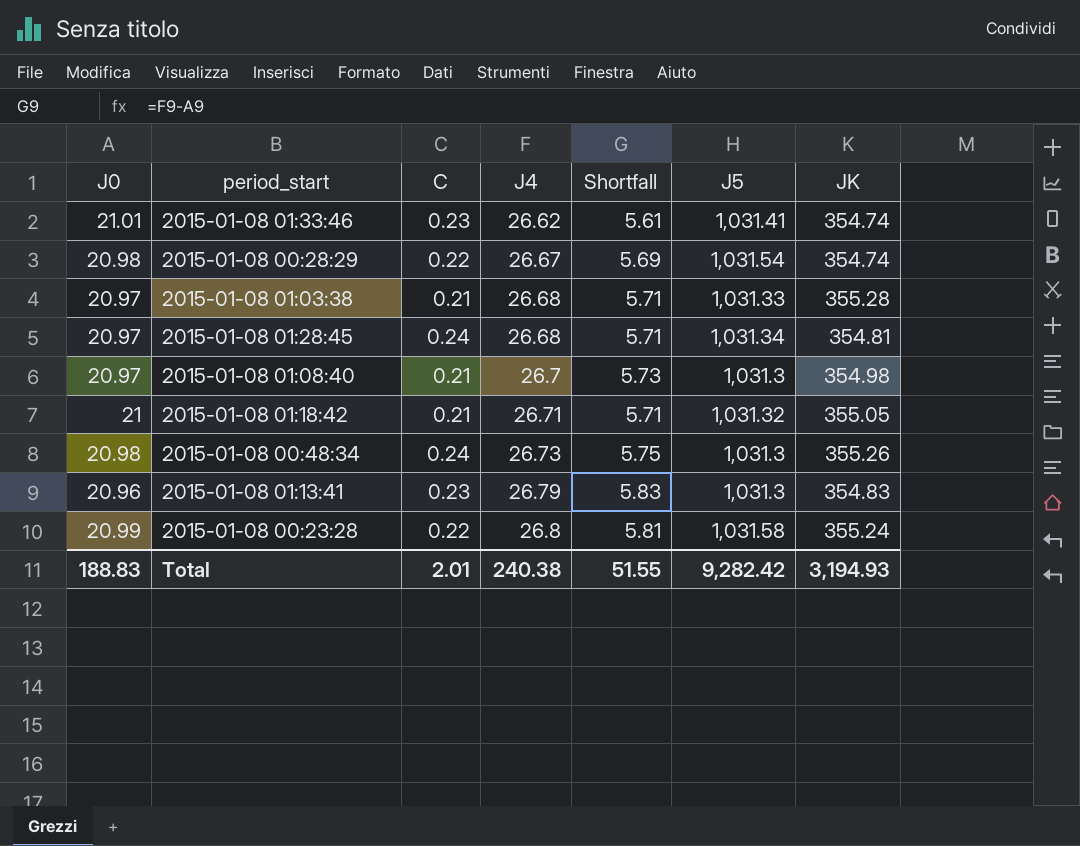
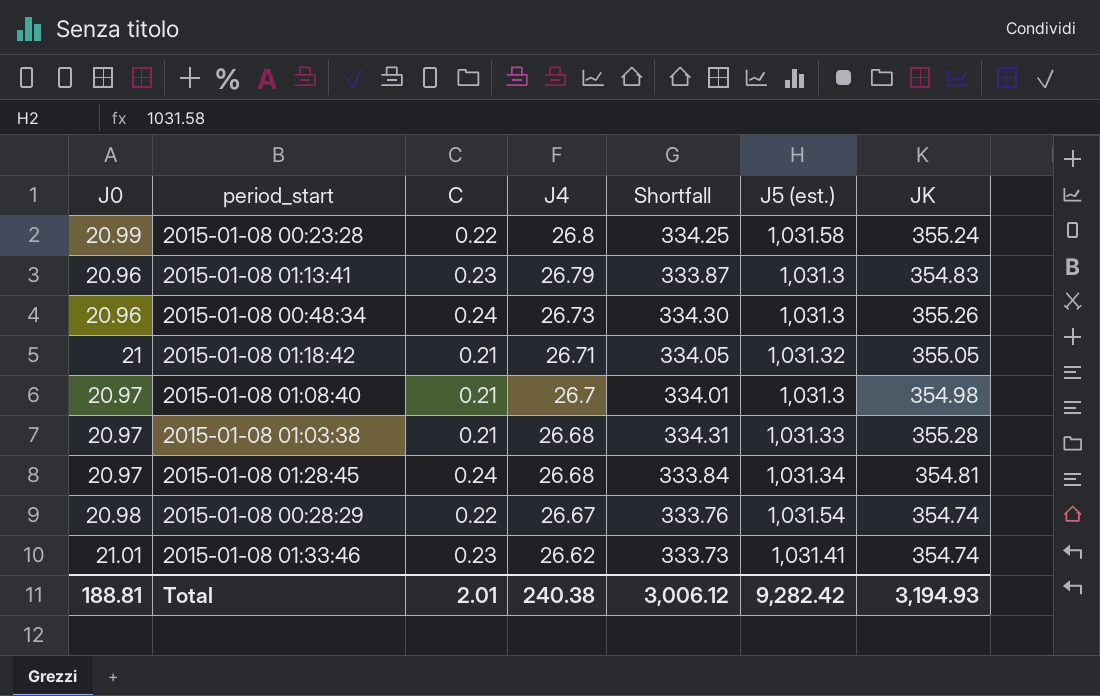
row order: J4 ascending -> J4 descending
column Shortfall | formula: [J4] - [J0] -> [JK] - [J0]
column name: J5 -> J5 (est.)
2015-01-08 00:48:34 | J0: 20.98 -> 20.96
Total | J0: 188.83 -> 188.81
Total | Shortfall: 51.55 -> 3,006.12

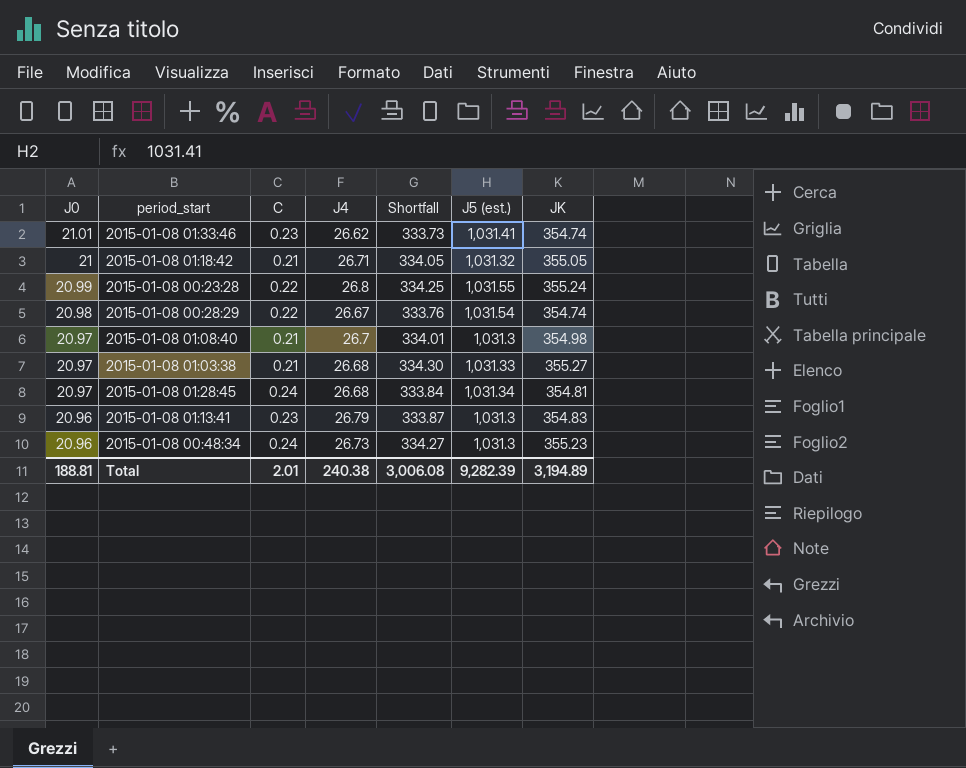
row order: J4 descending -> J0 descending
2015-01-08 00:23:28 | J5 (est.): 1,031.58 -> 1,031.55
2015-01-08 01:03:38 | Shortfall: 334.31 -> 334.30
2015-01-08 01:03:38 | JK: 355.28 -> 355.27
2015-01-08 00:48:34 | Shortfall: 334.30 -> 334.27
2015-01-08 00:48:34 | JK: 355.26 -> 355.23
Total | Shortfall: 3,006.12 -> 3,006.08
Total | J5 (est.): 9,282.42 -> 9,282.39
Total | JK: 3,194.93 -> 3,194.89

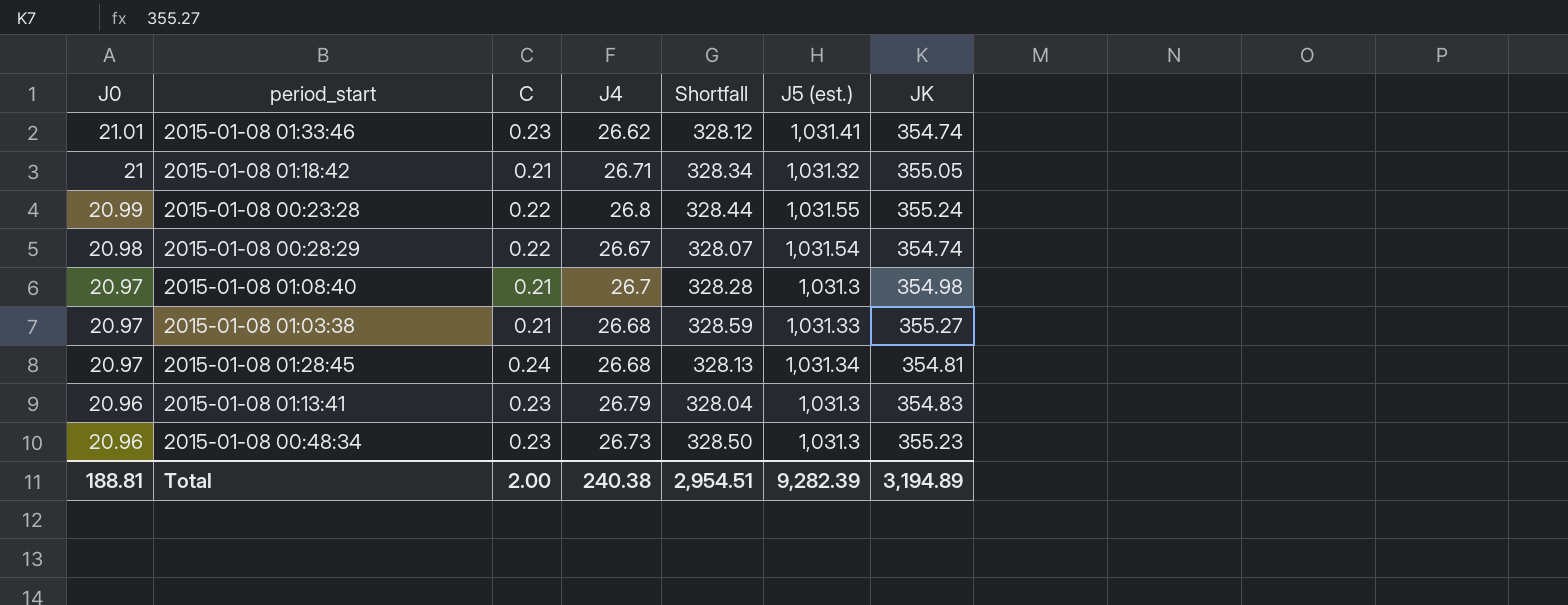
column Shortfall | formula: [JK] - [J0] -> [JK] - [J4]
2015-01-08 00:48:34 | C: 0.24 -> 0.23
Total | C: 2.01 -> 2.00
Total | Shortfall: 3,006.08 -> 2,954.51

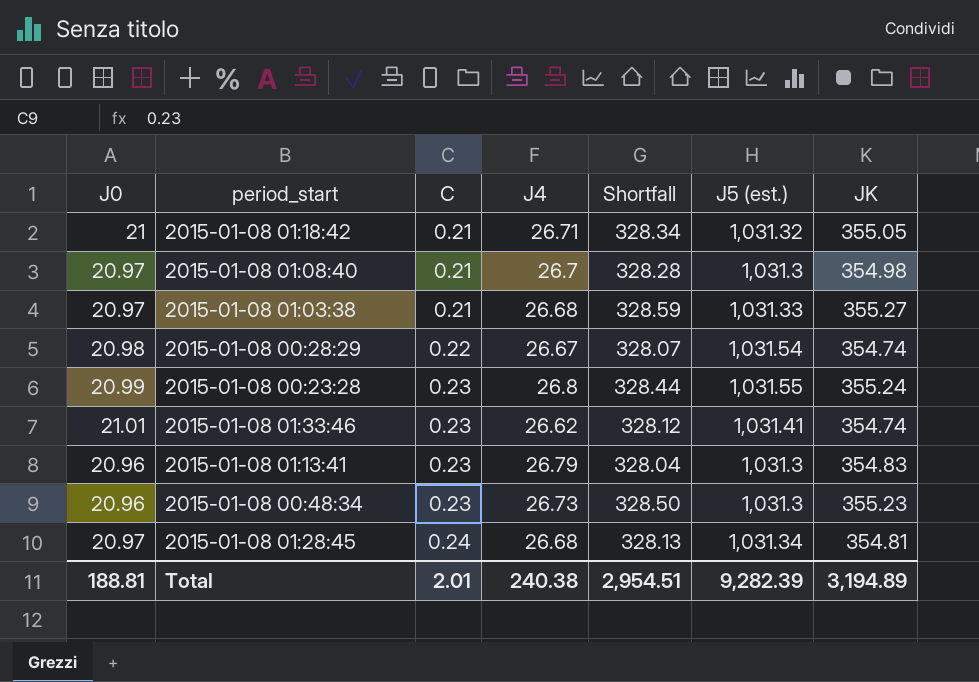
row order: J0 descending -> C ascending
2015-01-08 00:23:28 | C: 0.22 -> 0.23
Total | C: 2.00 -> 2.01

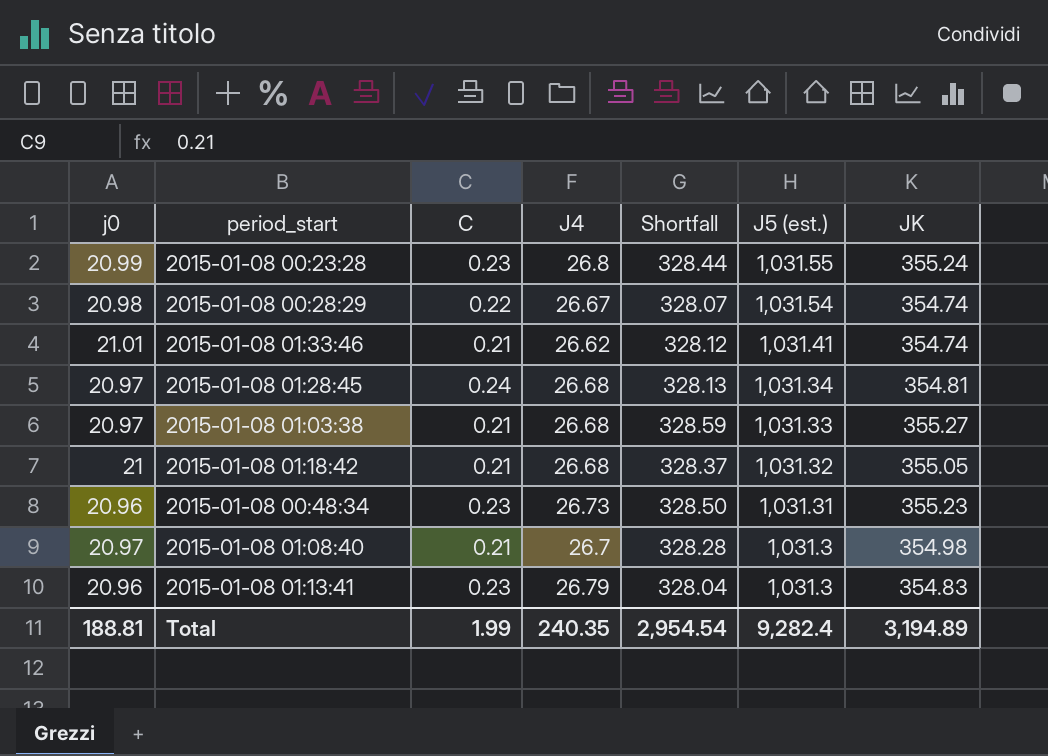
row order: C ascending -> J5 (est.) descending
column name: J0 -> j0
2015-01-08 01:33:46 | C: 0.23 -> 0.21
2015-01-08 01:18:42 | J4: 26.71 -> 26.68
2015-01-08 01:18:42 | Shortfall: 328.34 -> 328.37
2015-01-08 00:48:34 | J5 (est.): 1,031.3 -> 1,031.31
Total | C: 2.01 -> 1.99
Total | J4: 240.38 -> 240.35
Total | Shortfall: 2,954.51 -> 2,954.54
Total | J5 (est.): 9,282.39 -> 9,282.4

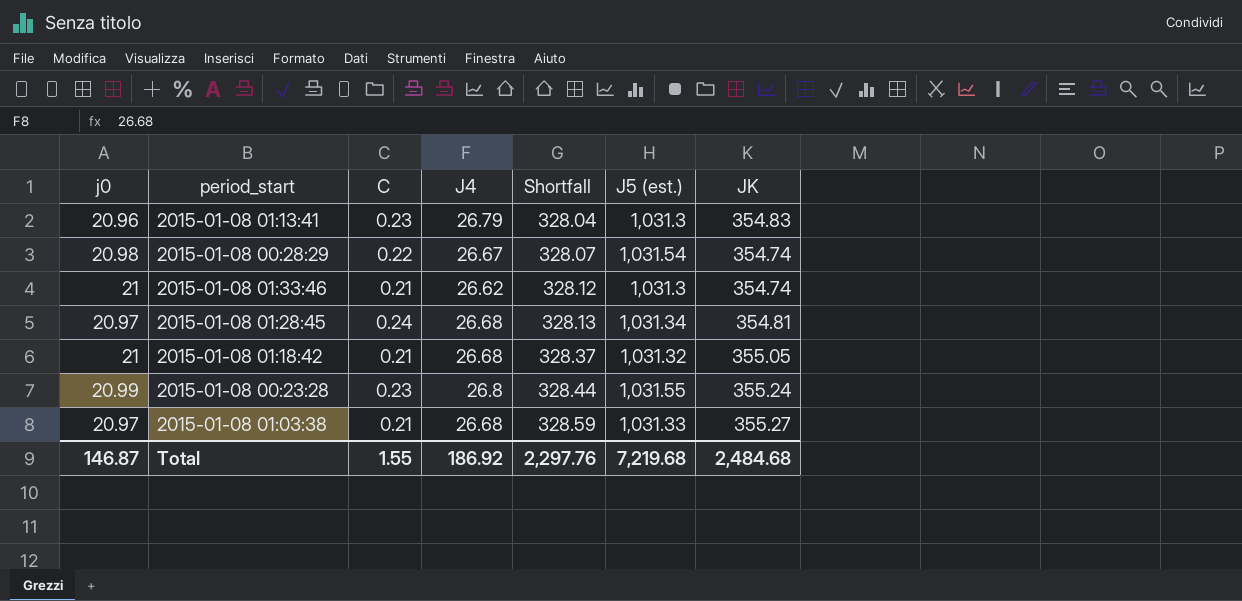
row order: J5 (est.) descending -> Shortfall ascending
row 2015-01-08 00:48:34: 20.96 | 0.23 | 26.73 | 328.50 | 1,031.31 | 355.23 -> none
row 2015-01-08 01:08:40: 20.97 | 0.21 | 26.7 | 328.28 | 1,031.3 | 354.98 -> none
2015-01-08 01:33:46 | j0: 21.01 -> 21
2015-01-08 01:33:46 | J5 (est.): 1,031.41 -> 1,031.3
Total | j0: 188.81 -> 146.87
Total | C: 1.99 -> 1.55
Total | J4: 240.35 -> 186.92
Total | Shortfall: 2,954.54 -> 2,297.76
Total | J5 (est.): 9,282.4 -> 7,219.68
Total | JK: 3,194.89 -> 2,484.68

